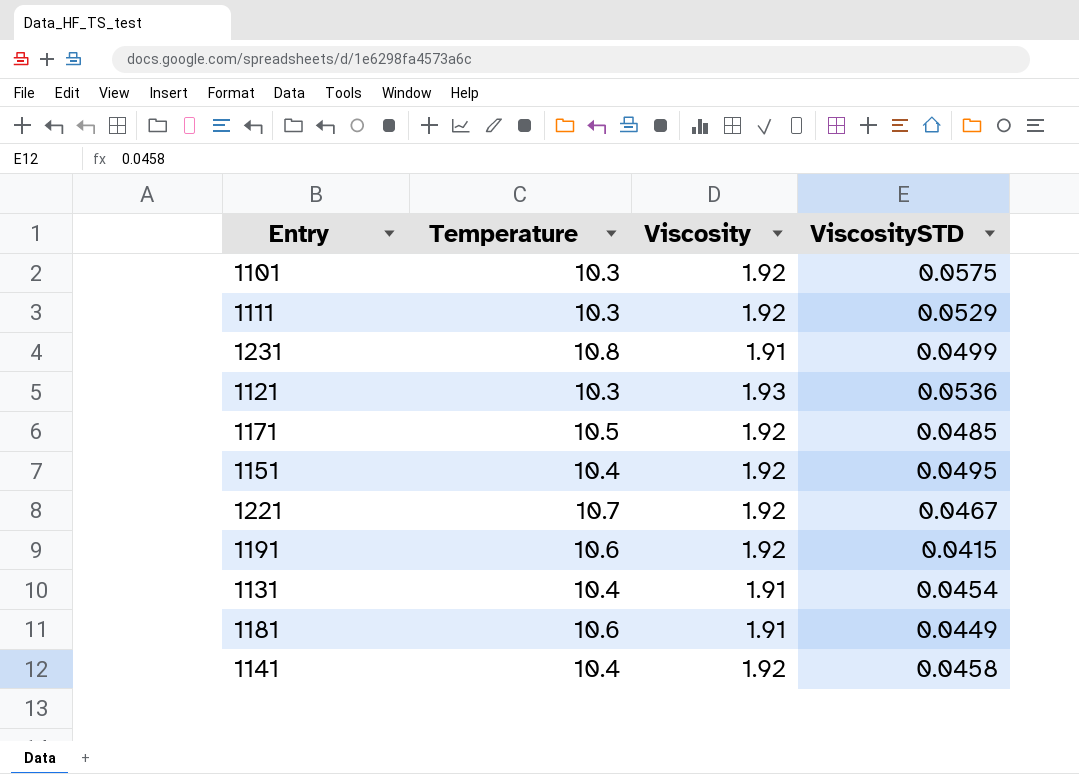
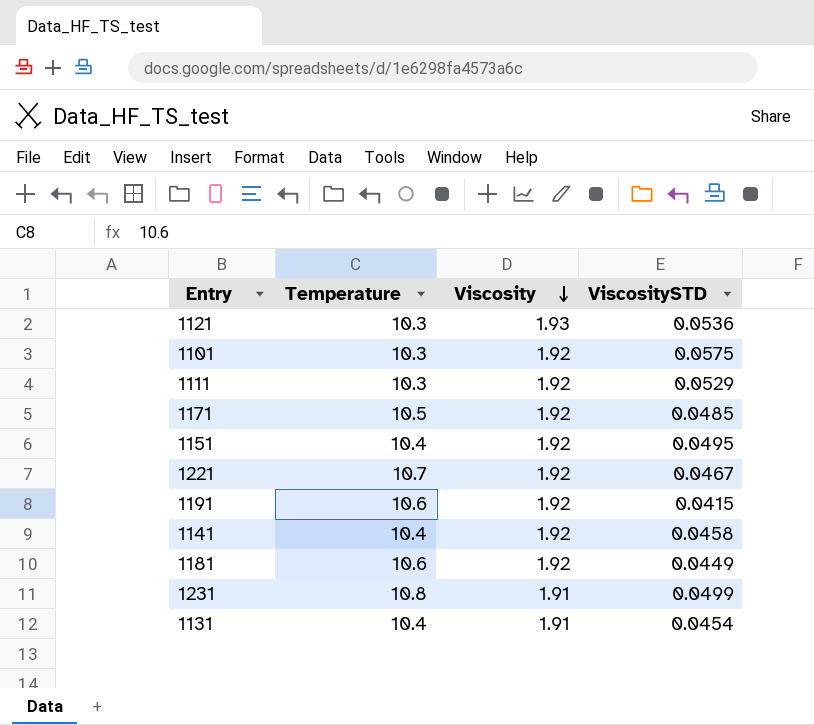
row order: none -> Viscosity descending
1181 | Viscosity: 1.91 -> 1.92

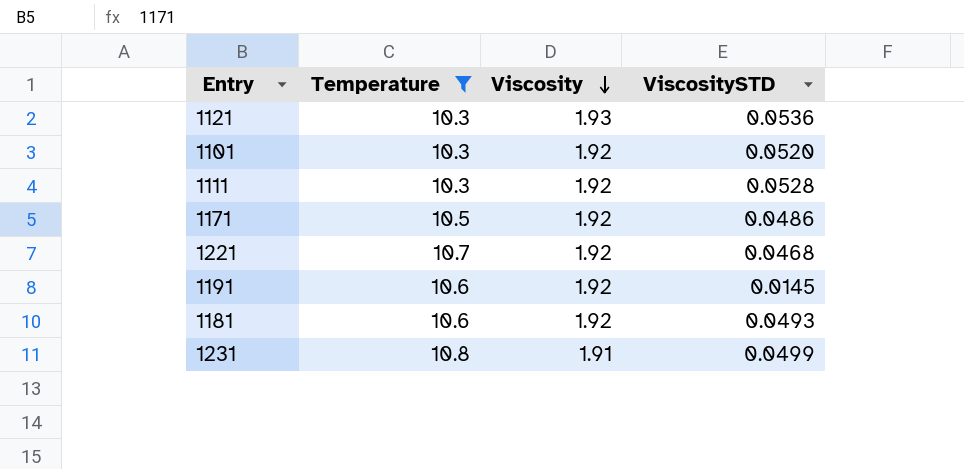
filter: none -> Temperature != 10.4
1101 | ViscositySTD: 0.0575 -> 0.0520
1111 | ViscositySTD: 0.0529 -> 0.0528
1171 | ViscositySTD: 0.0485 -> 0.0486
1221 | ViscositySTD: 0.0467 -> 0.0468
1191 | ViscositySTD: 0.0415 -> 0.0145
1181 | ViscositySTD: 0.0449 -> 0.0493

